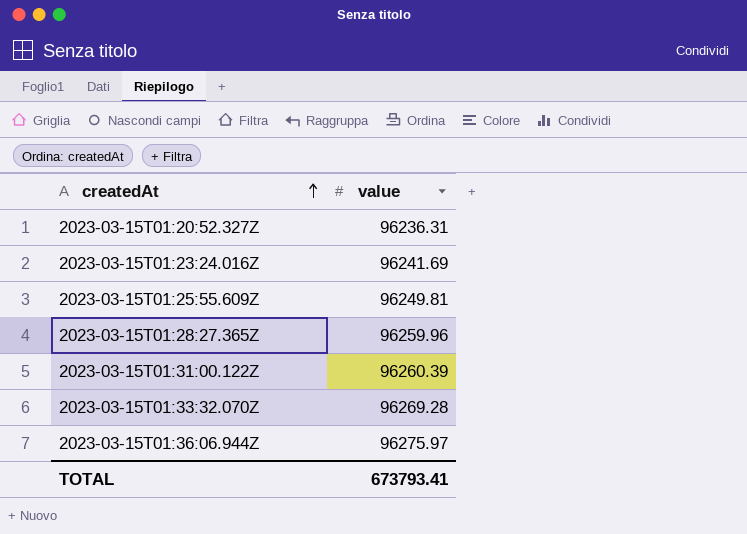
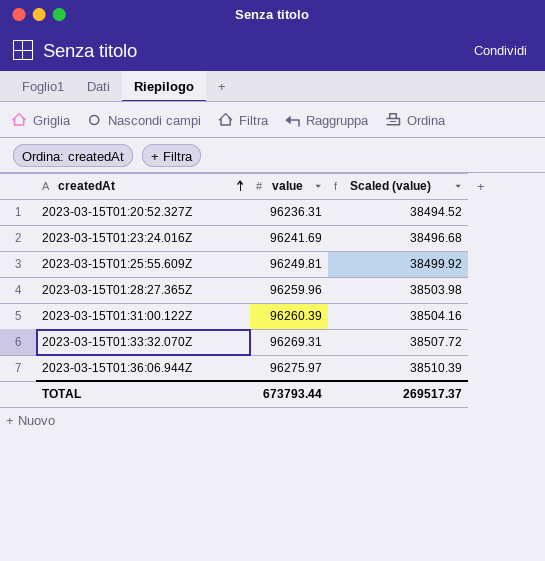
column Scaled (value) | formula: none -> [value] * 0.4
2023-03-15T01:33:32.070Z | value: 96269.28 -> 96269.31
TOTAL | value: 673793.41 -> 673793.44

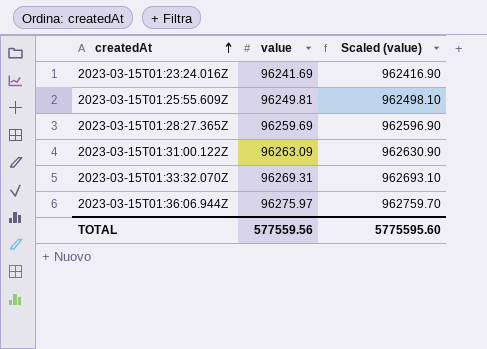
column Scaled (value) | formula: [value] * 0.4 -> [value] * 10
row 2023-03-15T01:20:52.327Z: 96236.31 | 38494.52 -> none
2023-03-15T01:28:27.365Z | value: 96259.96 -> 96259.69
2023-03-15T01:31:00.122Z | value: 96260.39 -> 96263.09
TOTAL | value: 673793.44 -> 577559.56
TOTAL | Scaled (value): 269517.37 -> 5775595.60

